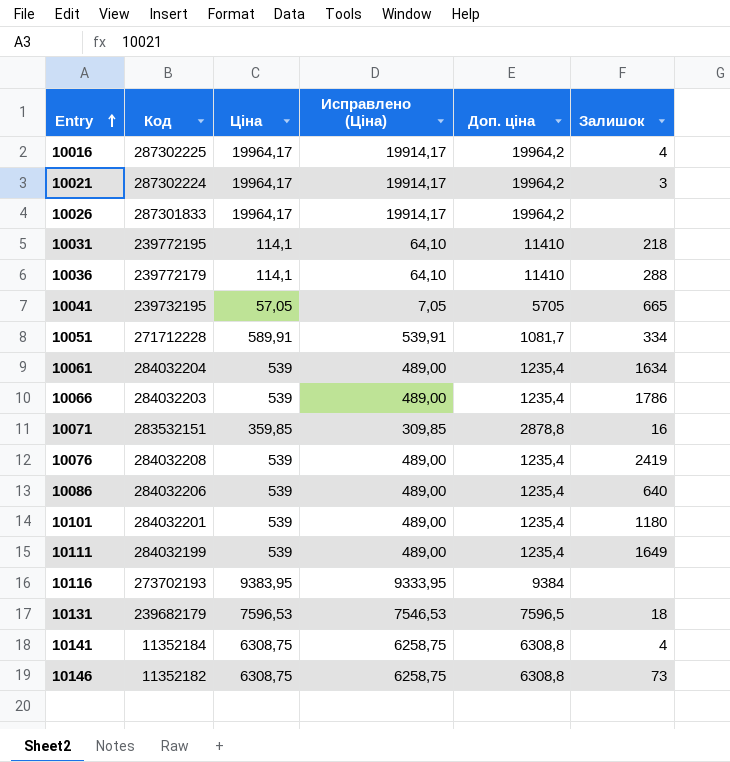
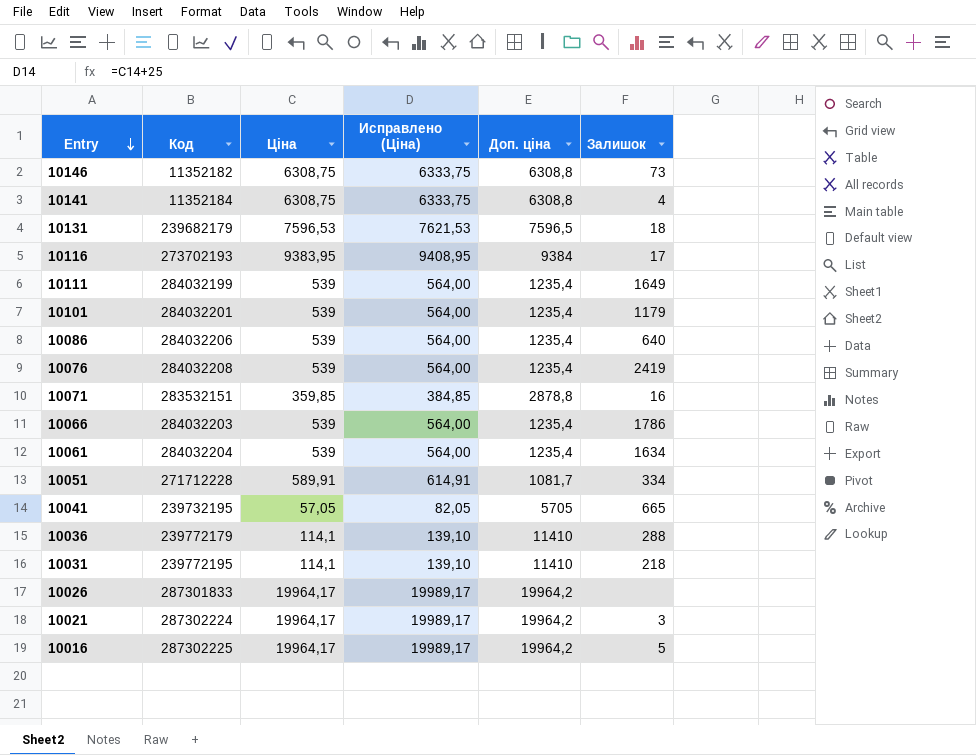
row order: Entry ascending -> Entry descending
column Исправлено (Ціна) | formula: [Ціна] - 50 -> [Ціна] + 25
10116 | Залишок: none -> 17
10101 | Залишок: 1180 -> 1179
10016 | Залишок: 4 -> 5

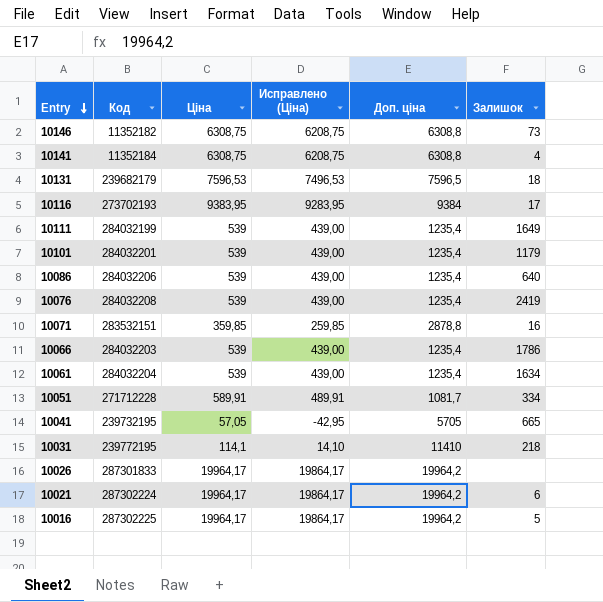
column Исправлено (Ціна) | formula: [Ціна] + 25 -> [Ціна] - 100
row 10036: 239772179 | 114,1 | 139,10 | 11410 | 288 -> none
10021 | Залишок: 3 -> 6

